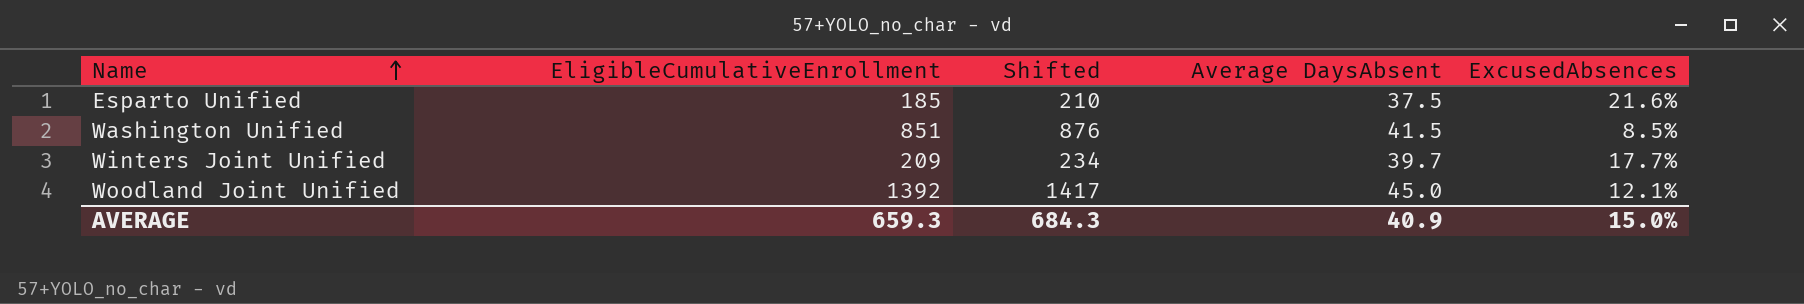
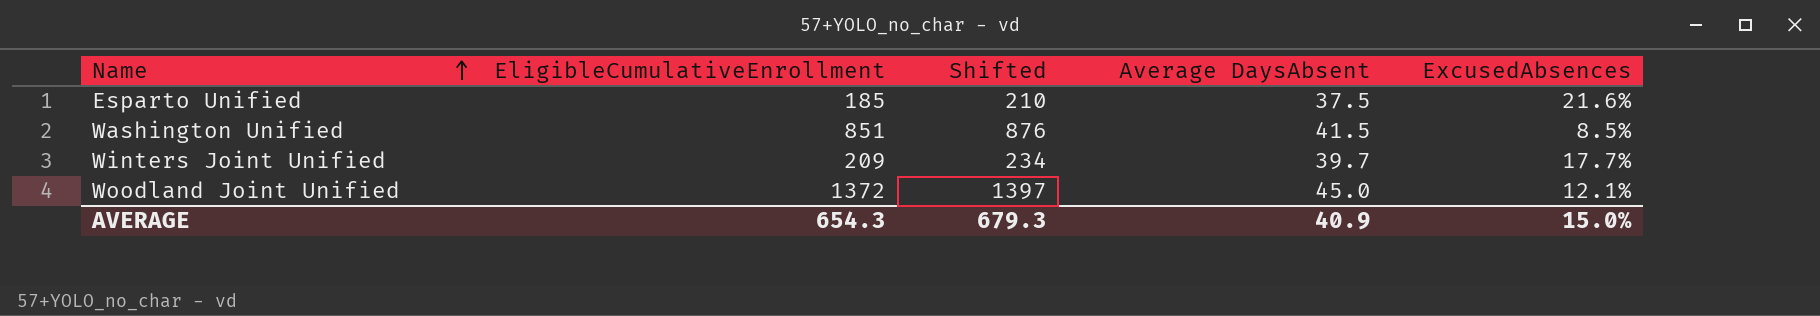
Woodland Joint Unified | EligibleCumulativeEnrollment: 1392 -> 1372
Woodland Joint Unified | Shifted: 1417 -> 1397
AVERAGE | EligibleCumulativeEnrollment: 659.3 -> 654.3
AVERAGE | Shifted: 684.3 -> 679.3

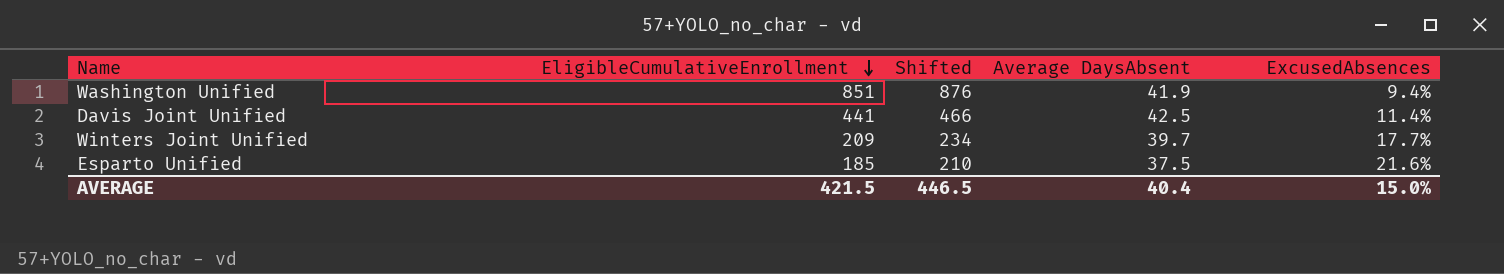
row order: Name ascending -> EligibleCumulativeEnrollment descending
row Woodland Joint Unified: 1372 | 1397 | 45.0 | 12.1% -> none
Washington Unified | Average DaysAbsent: 41.5 -> 41.9
Washington Unified | ExcusedAbsences: 8.5% -> 9.4%
row Davis Joint Unified: none -> 441 | 466 | 42.5 | 11.4%
AVERAGE | EligibleCumulativeEnrollment: 654.3 -> 421.5
AVERAGE | Shifted: 679.3 -> 446.5
AVERAGE | Average DaysAbsent: 40.9 -> 40.4

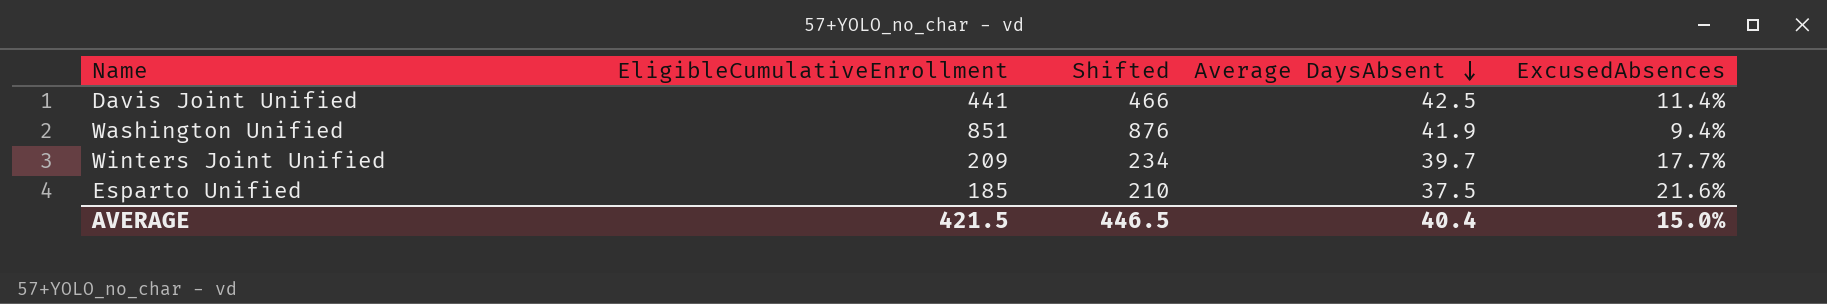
row order: EligibleCumulativeEnrollment descending -> Average DaysAbsent descending

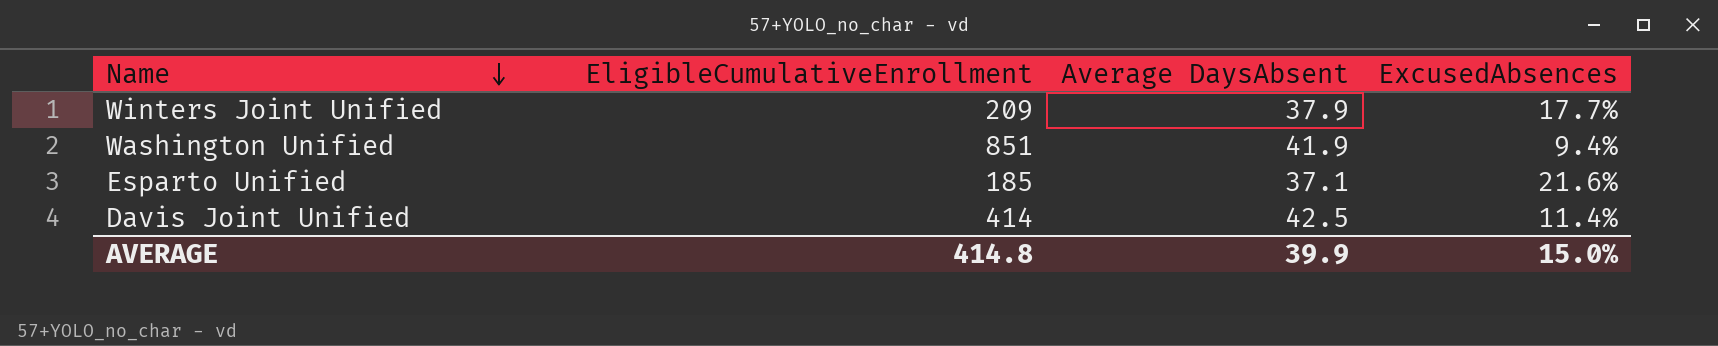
row order: Average DaysAbsent descending -> Name descending
column Shifted | formula: [EligibleCumulativeEnrollment] + 25 -> none
Winters Joint Unified | Average DaysAbsent: 39.7 -> 37.9
Esparto Unified | Average DaysAbsent: 37.5 -> 37.1
Davis Joint Unified | EligibleCumulativeEnrollment: 441 -> 414
AVERAGE | EligibleCumulativeEnrollment: 421.5 -> 414.8
AVERAGE | Average DaysAbsent: 40.4 -> 39.9

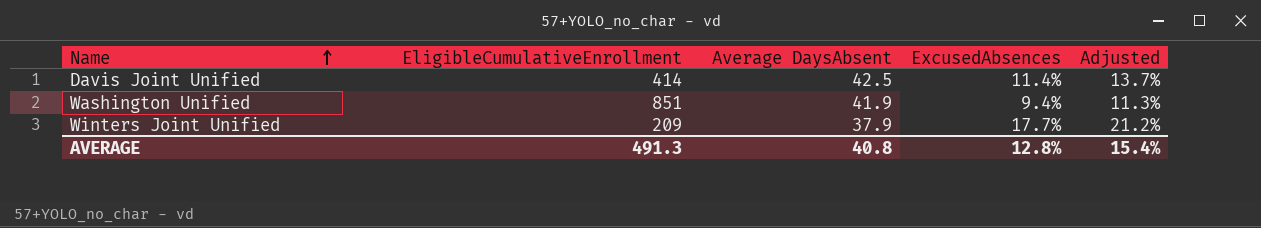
row order: Name descending -> Name ascending
column Adjusted | formula: none -> [ExcusedAbsences] * 1.2
row Esparto Unified: 185 | 37.1 | 21.6% -> none
AVERAGE | EligibleCumulativeEnrollment: 414.8 -> 491.3
AVERAGE | Average DaysAbsent: 39.9 -> 40.8
AVERAGE | ExcusedAbsences: 15.0% -> 12.8%

